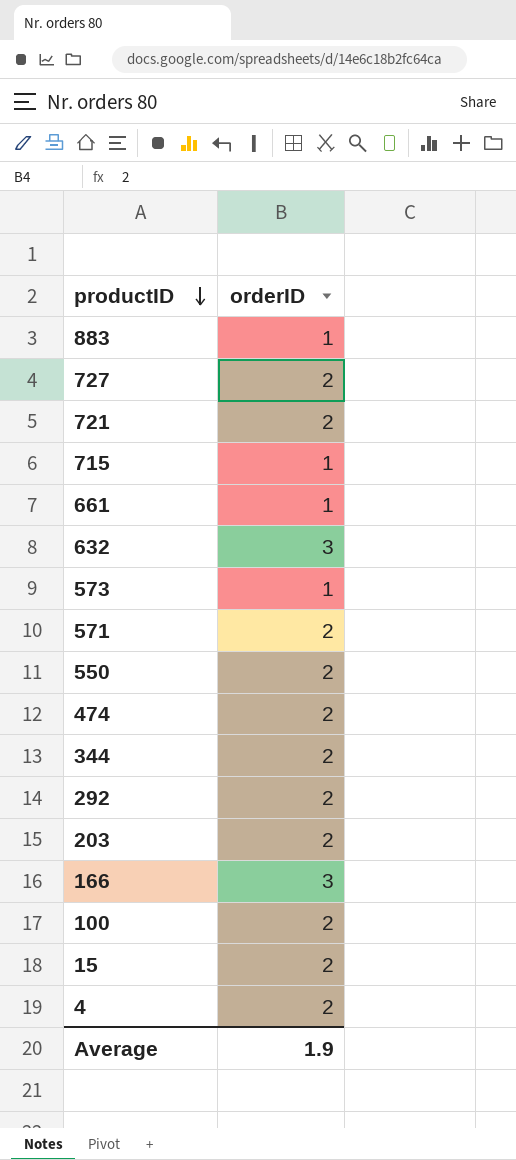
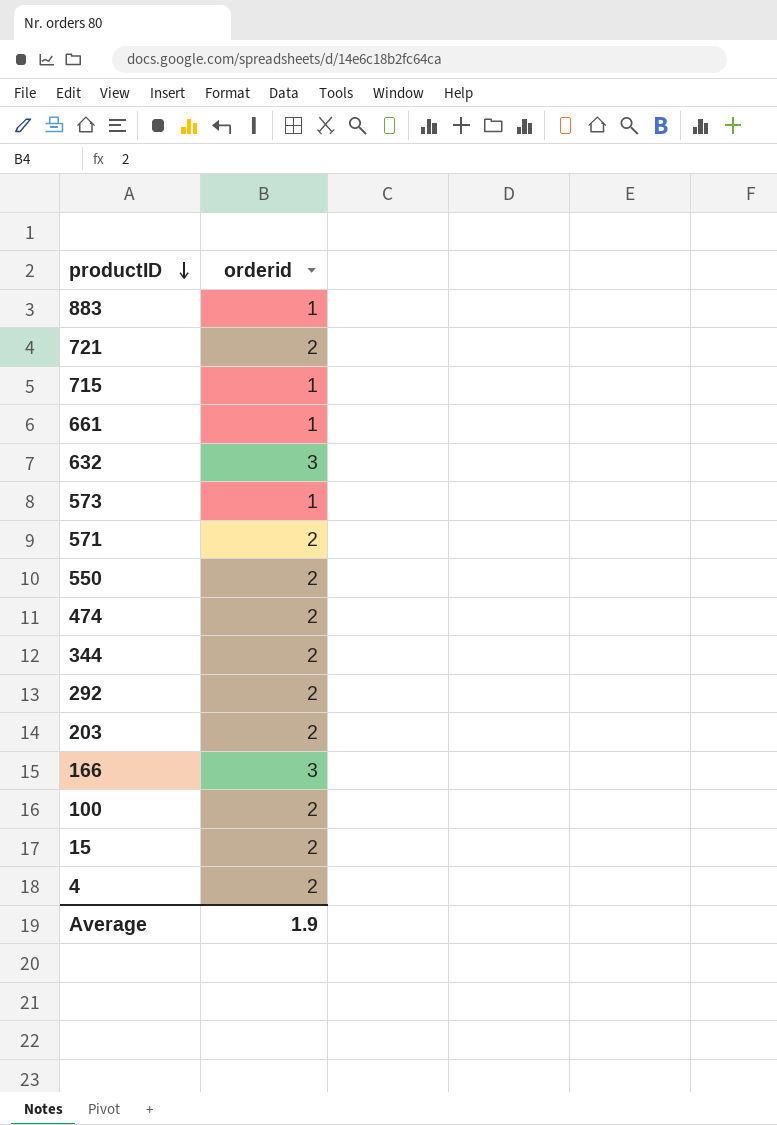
column name: orderID -> orderid
row 727: 2 -> none

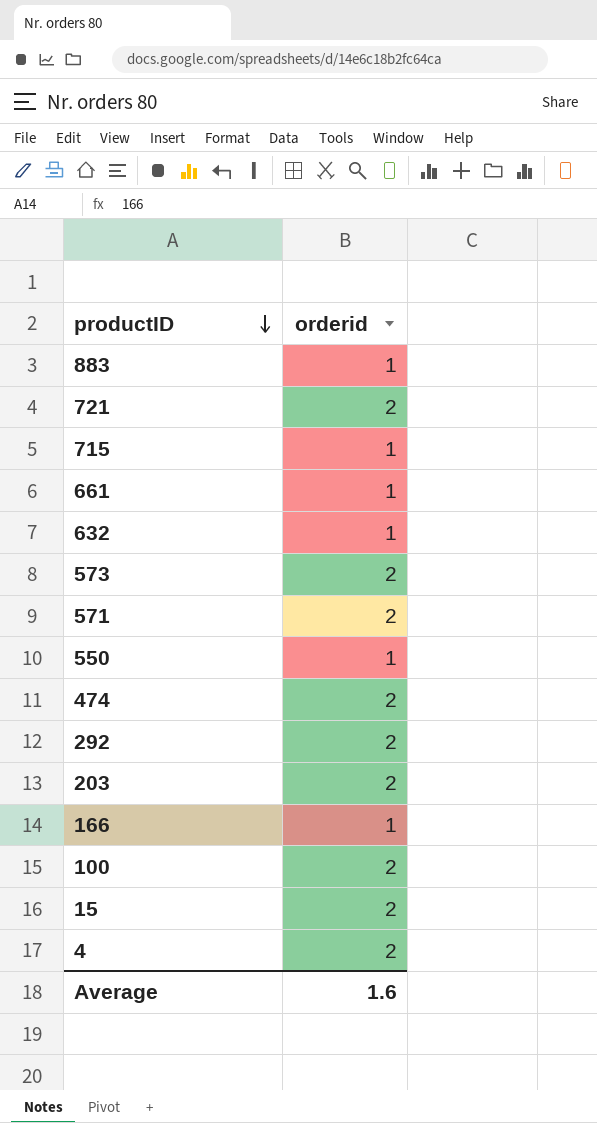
row 344: 2 -> none
632 | orderid: 3 -> 1
573 | orderid: 1 -> 2
550 | orderid: 2 -> 1
166 | orderid: 3 -> 1
Average | orderid: 1.9 -> 1.6

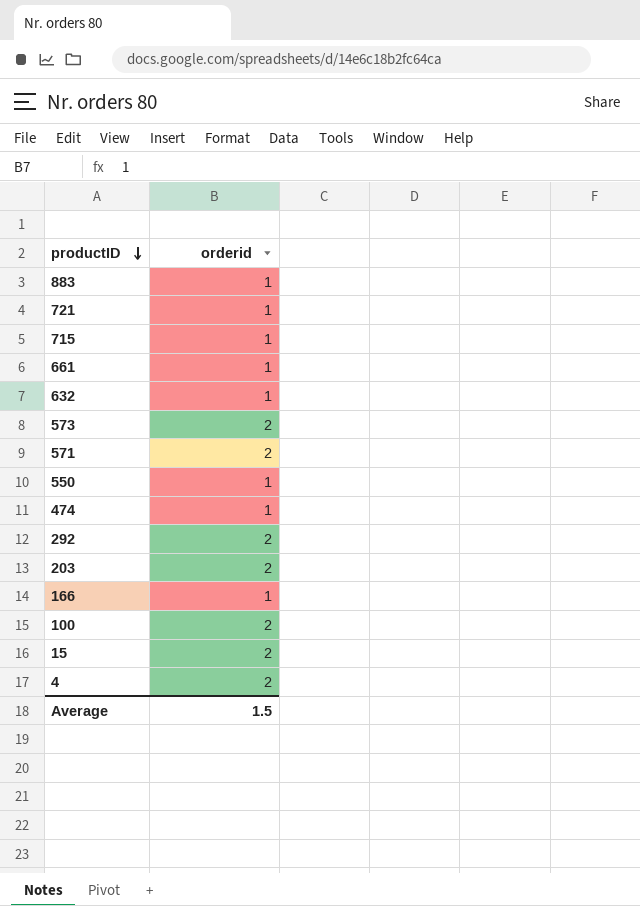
721 | orderid: 2 -> 1
474 | orderid: 2 -> 1
Average | orderid: 1.6 -> 1.5

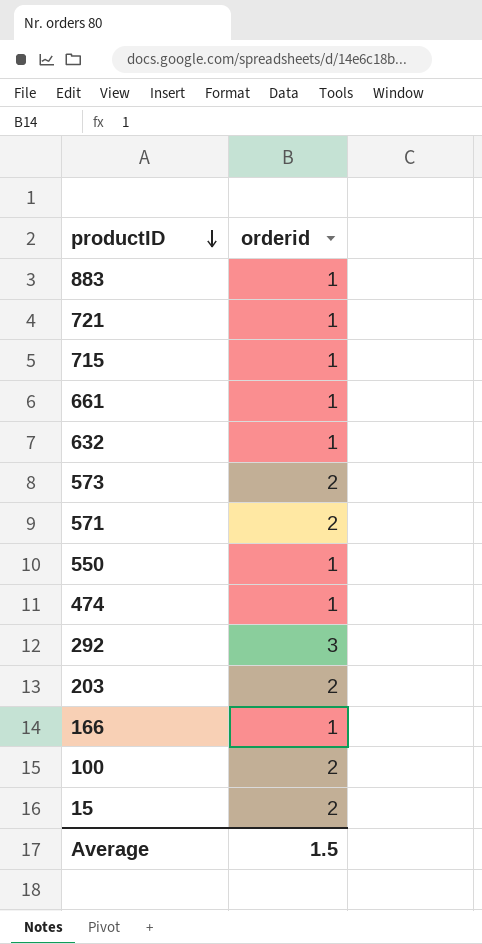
row 4: 2 -> none
292 | orderid: 2 -> 3

